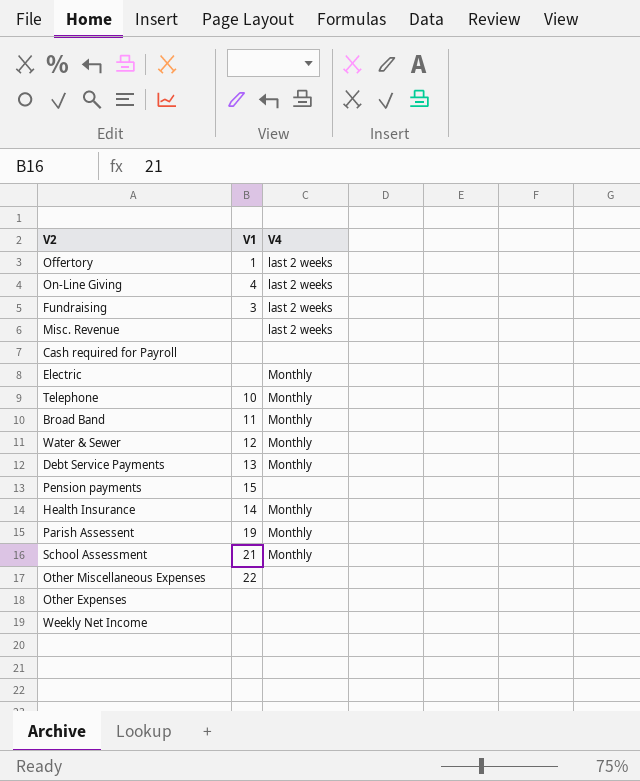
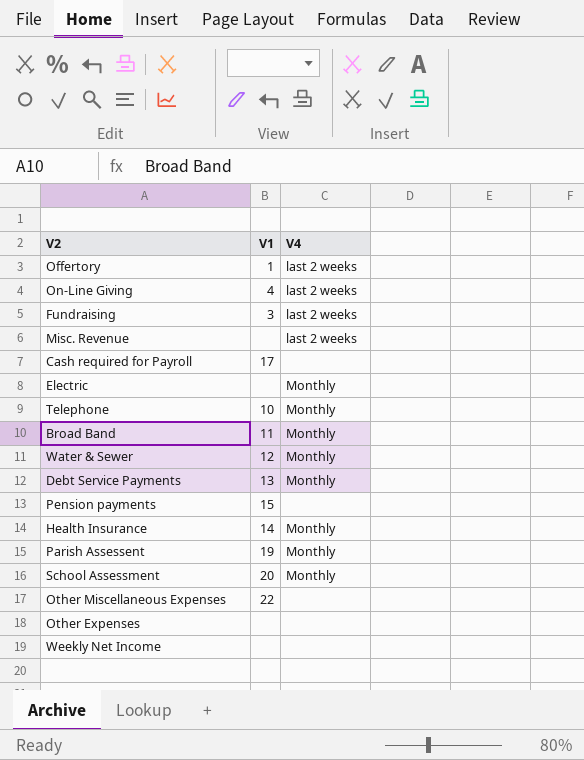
Cash required for Payroll | V1: none -> 17
School Assessment | V1: 21 -> 20

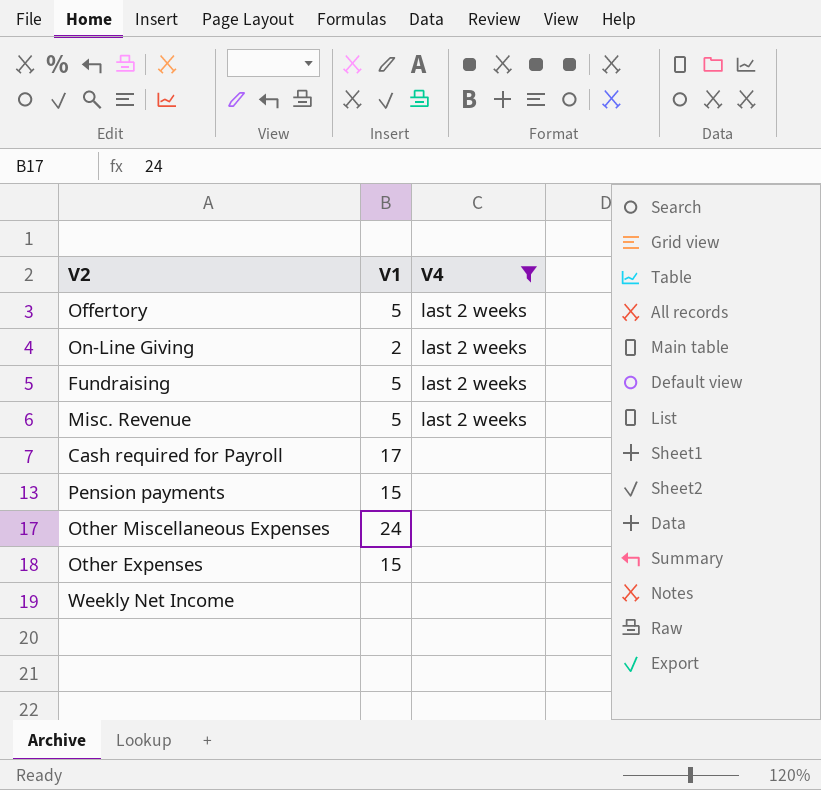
filter: none -> V4 != Monthly
Offertory | V1: 1 -> 5
On-Line Giving | V1: 4 -> 2
Fundraising | V1: 3 -> 5
Misc. Revenue | V1: none -> 5
Other Miscellaneous Expenses | V1: 22 -> 24
Other Expenses | V1: none -> 15

